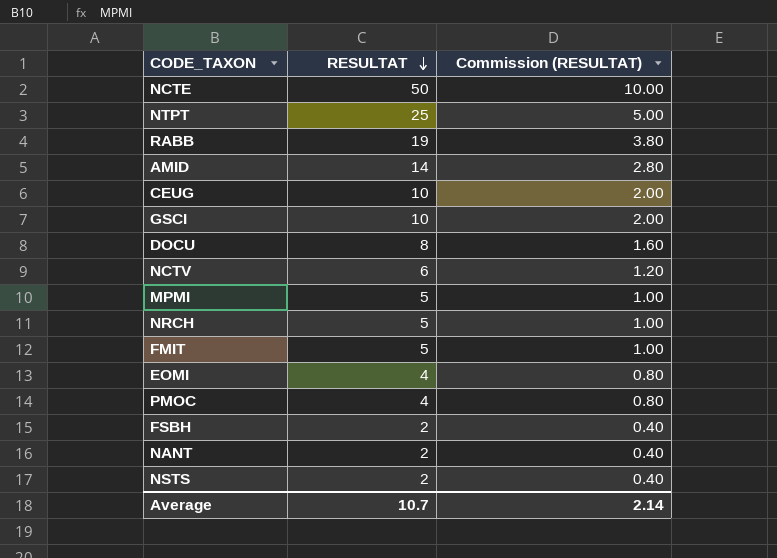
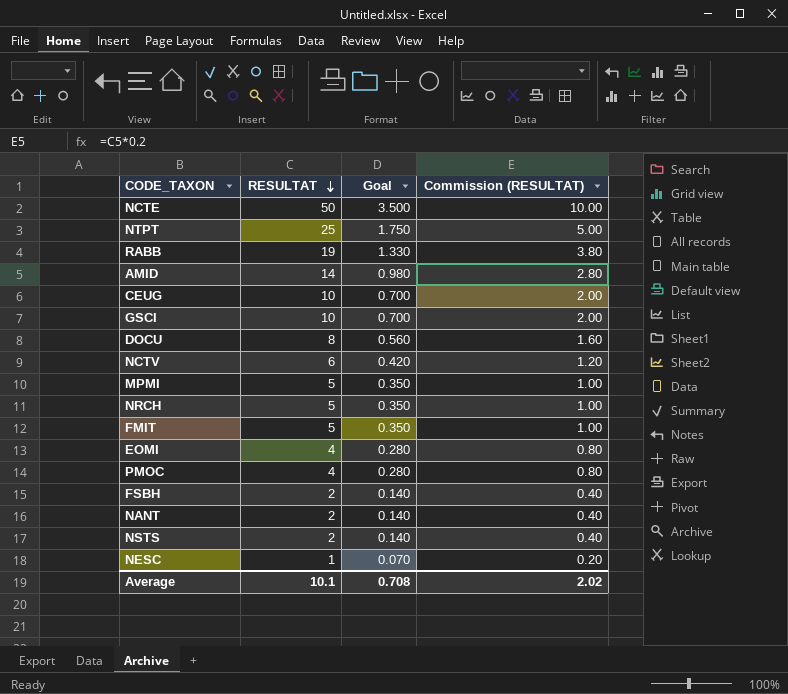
column Goal | formula: none -> [RESULTAT] * 0.07
row NESC: none -> 1 | 0.070 | 0.20
Average | RESULTAT: 10.7 -> 10.1
Average | Commission (RESULTAT): 2.14 -> 2.02

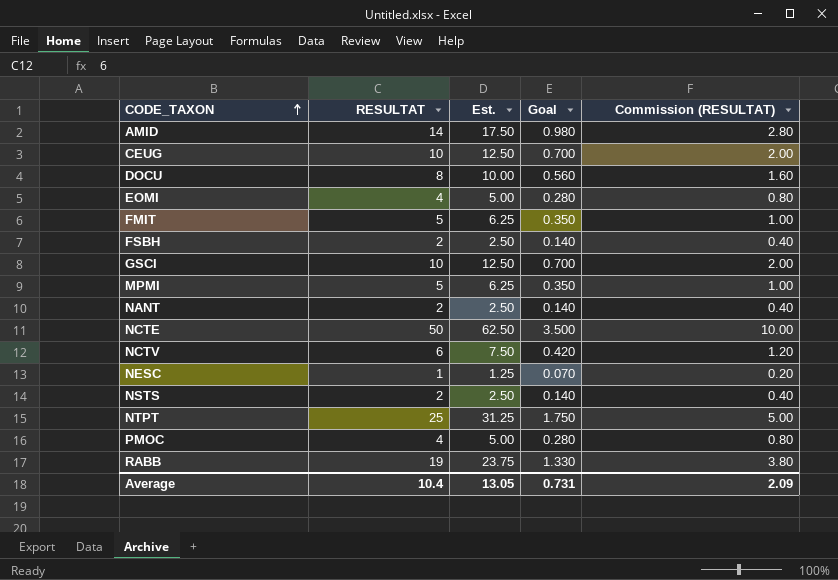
row order: RESULTAT descending -> CODE_TAXON ascending
column Est. | formula: none -> [RESULTAT] * 1.25
row NRCH: 5 | 0.350 | 1.00 -> none
Average | RESULTAT: 10.1 -> 10.4
Average | Goal: 0.708 -> 0.731
Average | Commission (RESULTAT): 2.02 -> 2.09

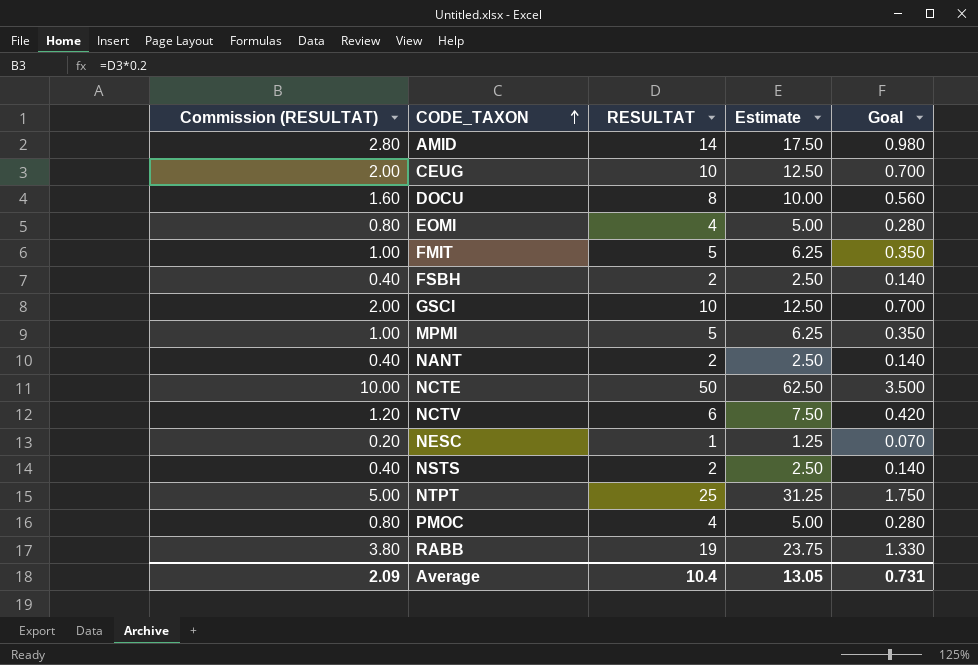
column Commission (RESULTAT) | position: 5 -> 1
column name: Est. -> Estimate

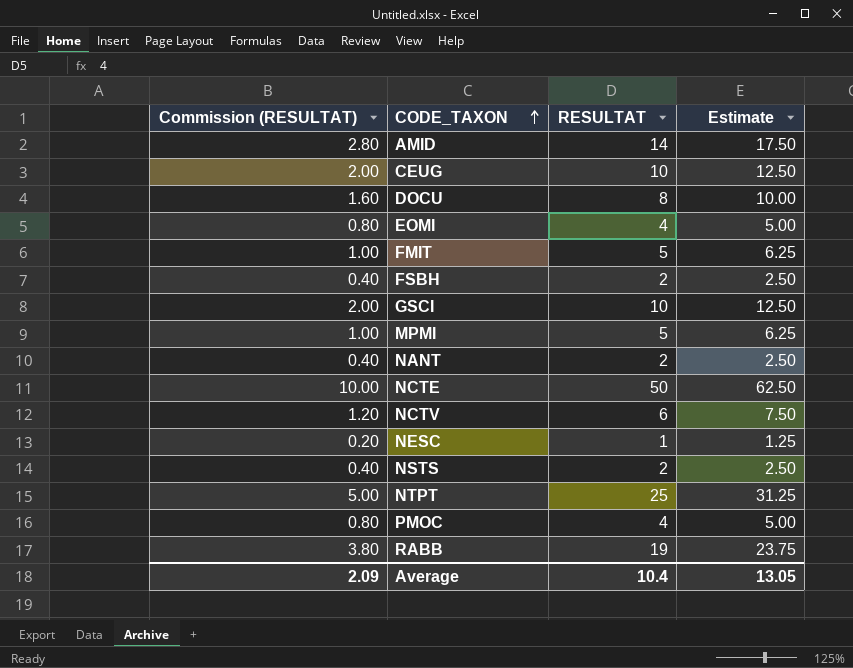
column Goal | formula: [RESULTAT] * 0.07 -> none

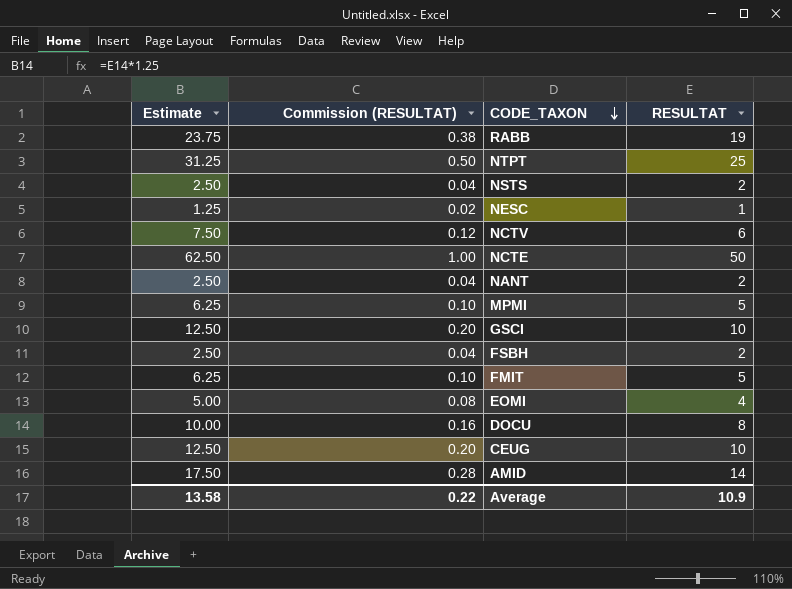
row order: CODE_TAXON ascending -> CODE_TAXON descending
column Estimate | position: 4 -> 1
column Commission (RESULTAT) | formula: [RESULTAT] * 0.2 -> [RESULTAT] * 0.02
row PMOC: 0.80 | 4 | 5.00 -> none
Average | Estimate: 13.05 -> 13.58
Average | Commission (RESULTAT): 2.09 -> 0.22
Average | RESULTAT: 10.4 -> 10.9

